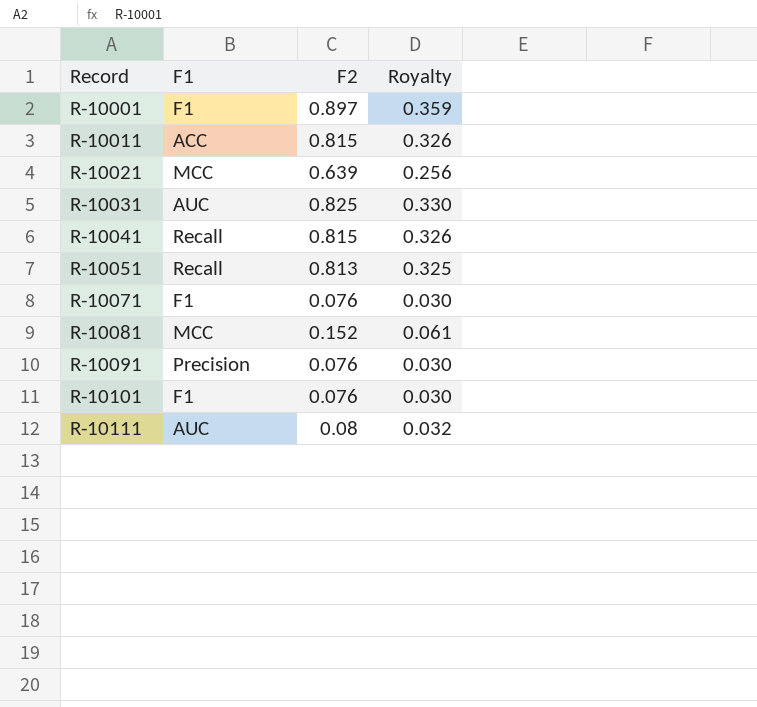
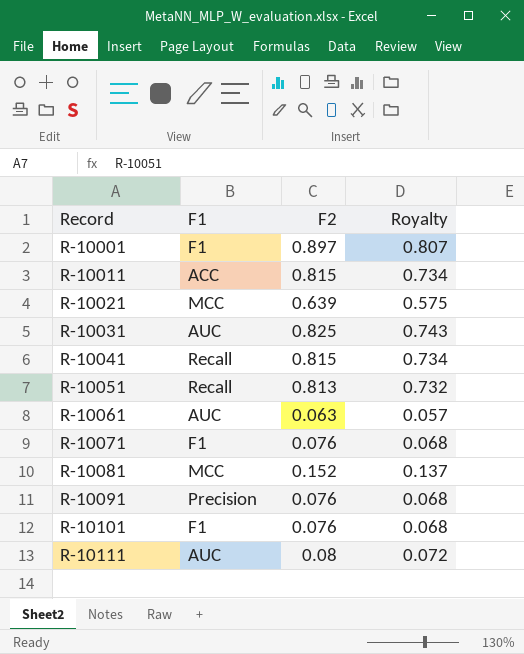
column Royalty | formula: [F2] * 0.4 -> [F2] * 0.9
row R-10061: none -> AUC | 0.063 | 0.057

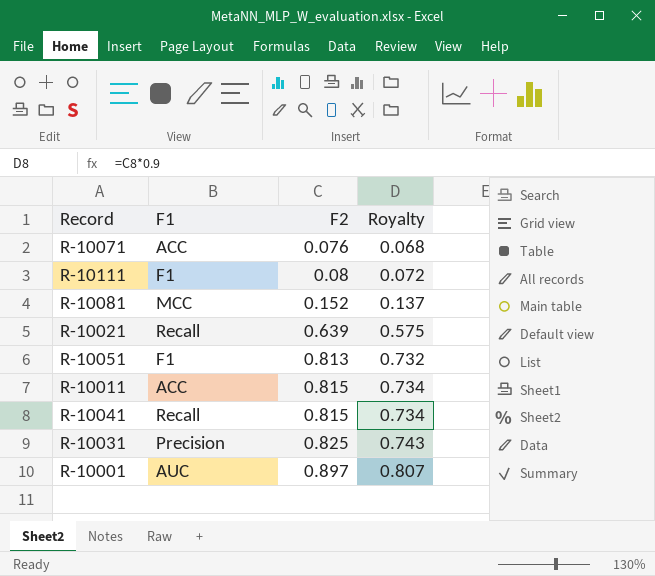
row order: Record ascending -> F2 ascending
row R-10061: AUC | 0.063 | 0.057 -> none
row R-10091: Precision | 0.076 | 0.068 -> none
row R-10101: F1 | 0.076 | 0.068 -> none
R-10071 | F1: F1 -> ACC
R-10111 | F1: AUC -> F1
R-10021 | F1: MCC -> Recall
R-10051 | F1: Recall -> F1
R-10031 | F1: AUC -> Precision
R-10001 | F1: F1 -> AUC

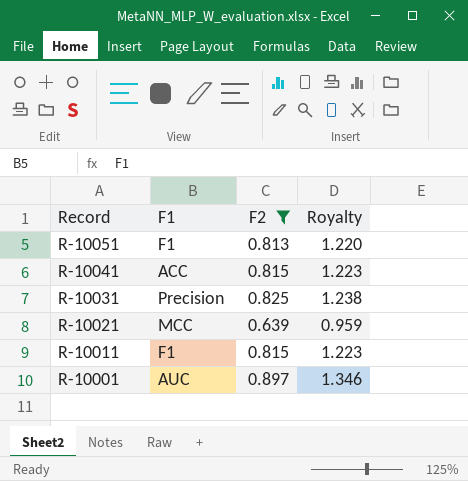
filter: none -> F2 >= 0.639
row order: F2 ascending -> Record descending
column Royalty | formula: [F2] * 0.9 -> [F2] * 1.5
R-10041 | F1: Recall -> ACC
R-10021 | F1: Recall -> MCC
R-10011 | F1: ACC -> F1

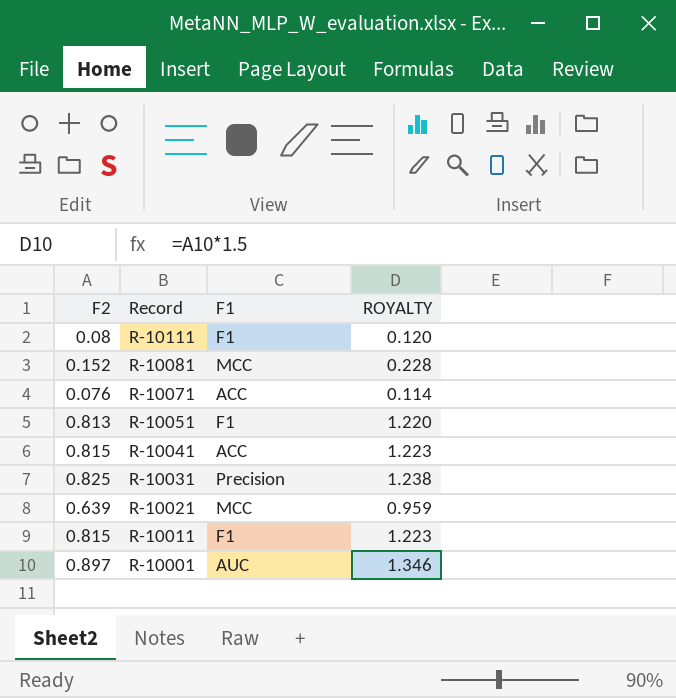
filter: F2 >= 0.639 -> none
column F2 | position: 3 -> 1
column name: Royalty -> ROYALTY

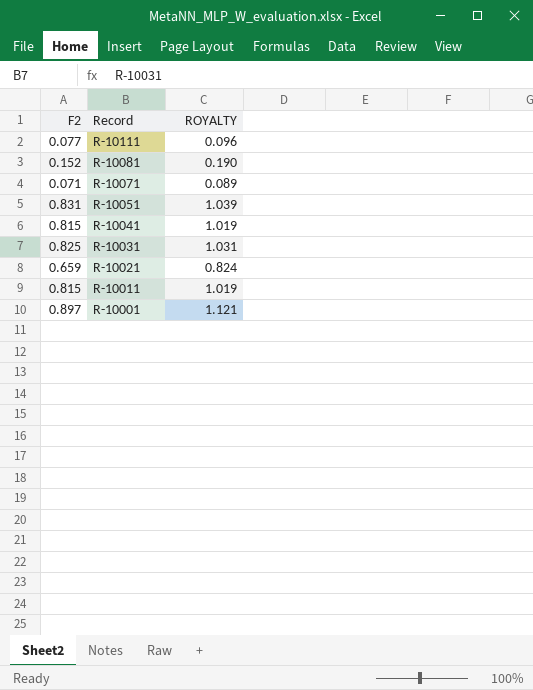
column F1 | position: 3 -> none
column ROYALTY | formula: [F2] * 1.5 -> [F2] * 1.25
R-10111 | F2: 0.08 -> 0.077
R-10071 | F2: 0.076 -> 0.071
R-10051 | F2: 0.813 -> 0.831
R-10021 | F2: 0.639 -> 0.659

